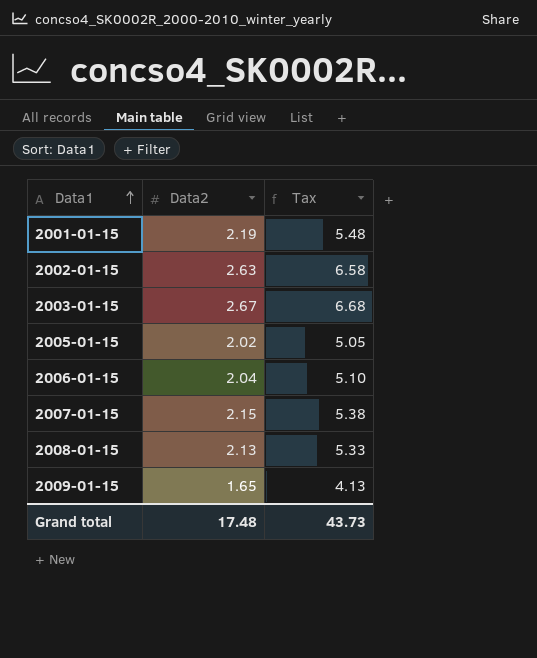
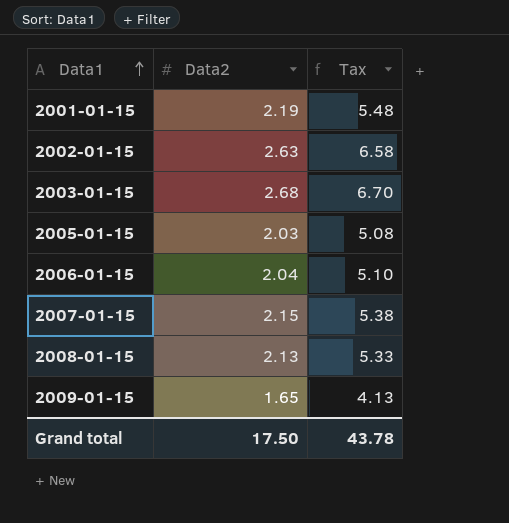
2003-01-15 | Data2: 2.67 -> 2.68
2003-01-15 | Tax: 6.68 -> 6.70
2005-01-15 | Data2: 2.02 -> 2.03
2005-01-15 | Tax: 5.05 -> 5.08
Grand total | Data2: 17.48 -> 17.50
Grand total | Tax: 43.73 -> 43.78

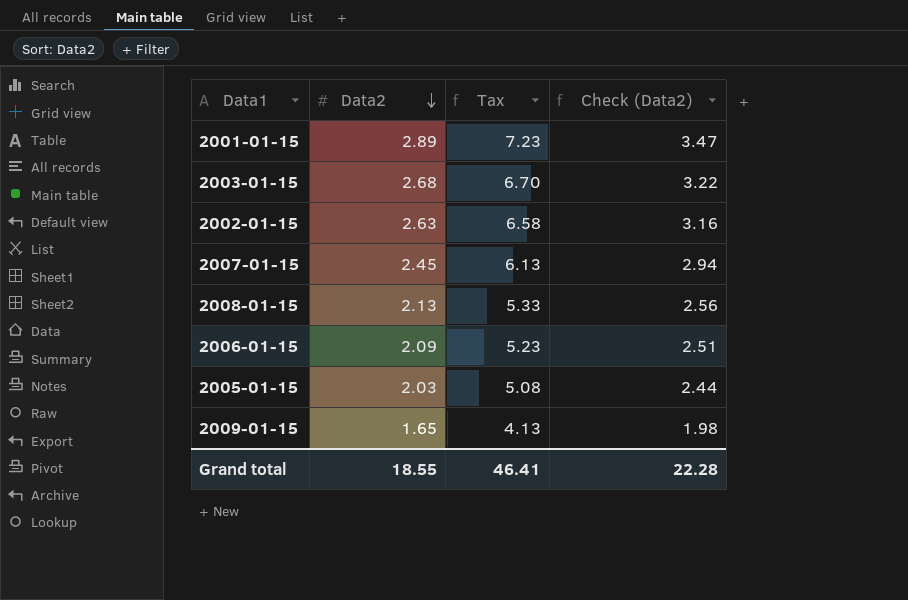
row order: Data1 ascending -> Data2 descending
column Check (Data2) | formula: none -> [Data2] * 1.2
2001-01-15 | Data2: 2.19 -> 2.89
2001-01-15 | Tax: 5.48 -> 7.23
2007-01-15 | Data2: 2.15 -> 2.45
2007-01-15 | Tax: 5.38 -> 6.13
2006-01-15 | Data2: 2.04 -> 2.09
2006-01-15 | Tax: 5.10 -> 5.23
Grand total | Data2: 17.50 -> 18.55
Grand total | Tax: 43.78 -> 46.41

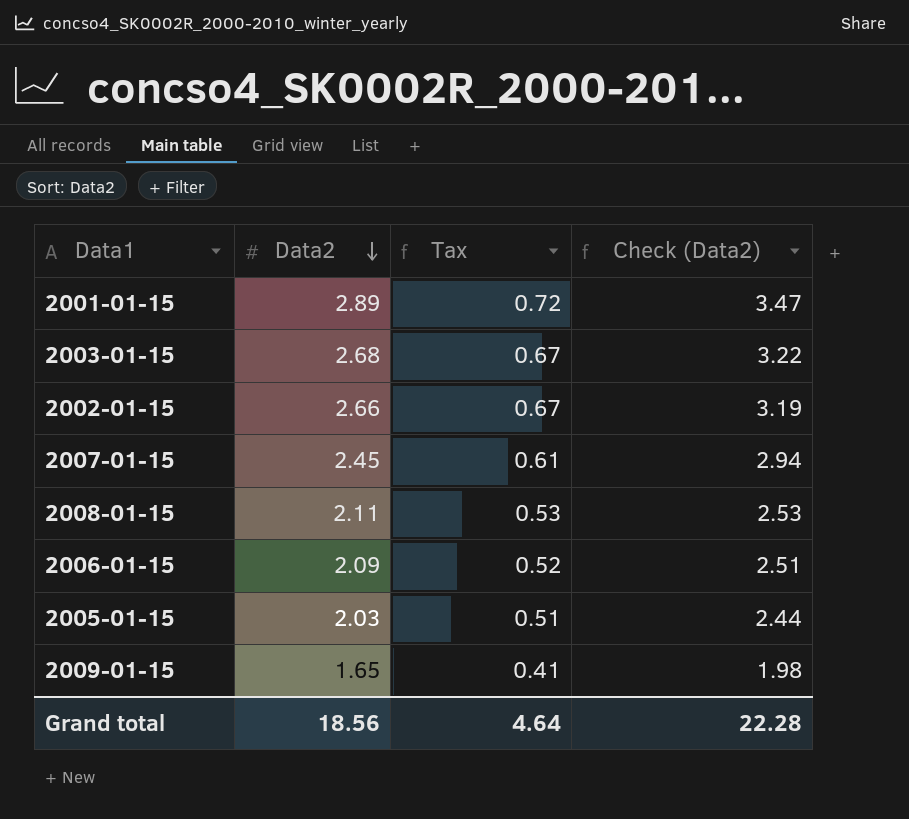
column Tax | formula: [Data2] * 2.5 -> [Data2] * 0.25
2002-01-15 | Data2: 2.63 -> 2.66
2002-01-15 | Check (Data2): 3.16 -> 3.19
2008-01-15 | Data2: 2.13 -> 2.11
2008-01-15 | Check (Data2): 2.56 -> 2.53
Grand total | Data2: 18.55 -> 18.56
Grand total | Tax: 46.41 -> 4.64

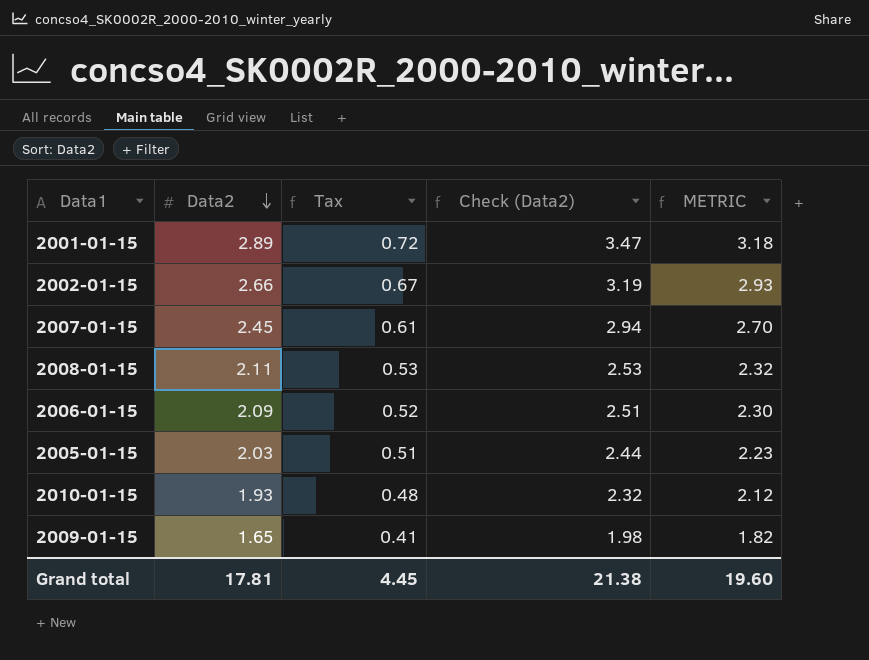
column METRIC | formula: none -> [Data2] * 1.1
row 2003-01-15: 2.68 | 0.67 | 3.22 -> none
row 2010-01-15: none -> 1.93 | 0.48 | 2.32 | 2.12
Grand total | Data2: 18.56 -> 17.81
Grand total | Tax: 4.64 -> 4.45
Grand total | Check (Data2): 22.28 -> 21.38

